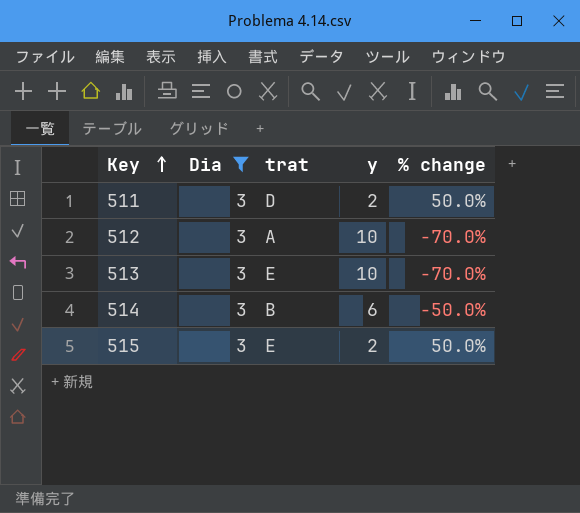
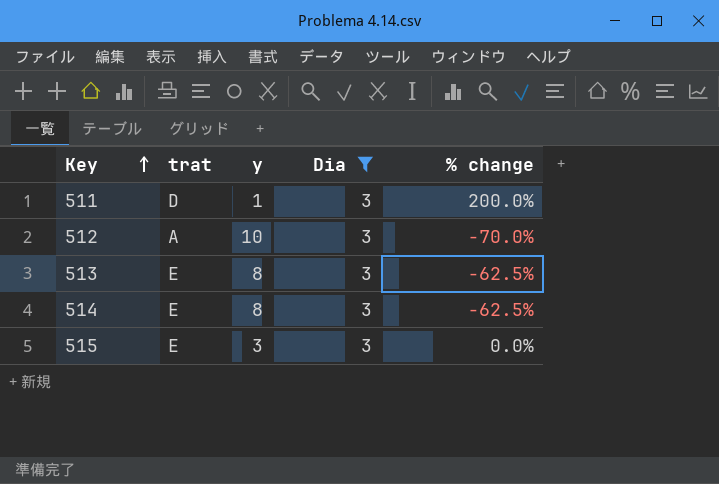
column Dia | position: 2 -> 4
511 | y: 2 -> 1
511 | % change: 50.0% -> 200.0%
513 | y: 10 -> 8
513 | % change: -70.0% -> -62.5%
514 | trat: B -> E
514 | y: 6 -> 8
514 | % change: -50.0% -> -62.5%
515 | y: 2 -> 3
515 | % change: 50.0% -> 0.0%

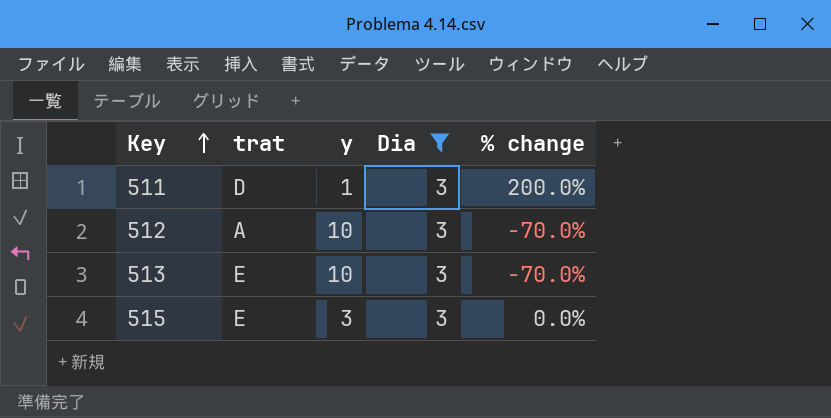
row 514: E | 8 | 3 | -62.5% -> none
513 | y: 8 -> 10
513 | % change: -62.5% -> -70.0%

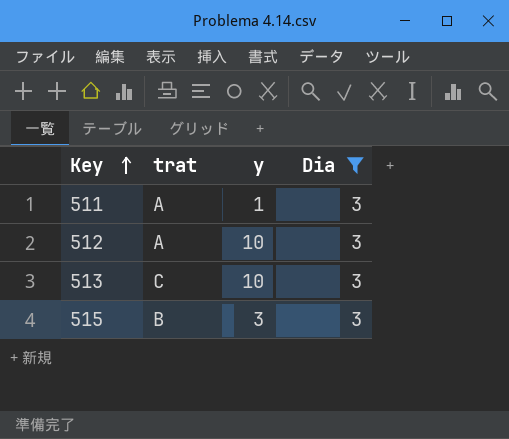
column % change | formula: ([Dia] - [y]) / [y] -> none
511 | trat: D -> A
513 | trat: E -> C
515 | trat: E -> B

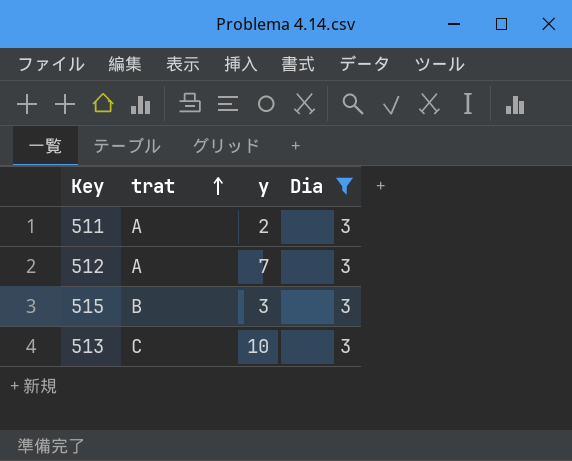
row order: Key ascending -> trat ascending
511 | y: 1 -> 2
512 | y: 10 -> 7

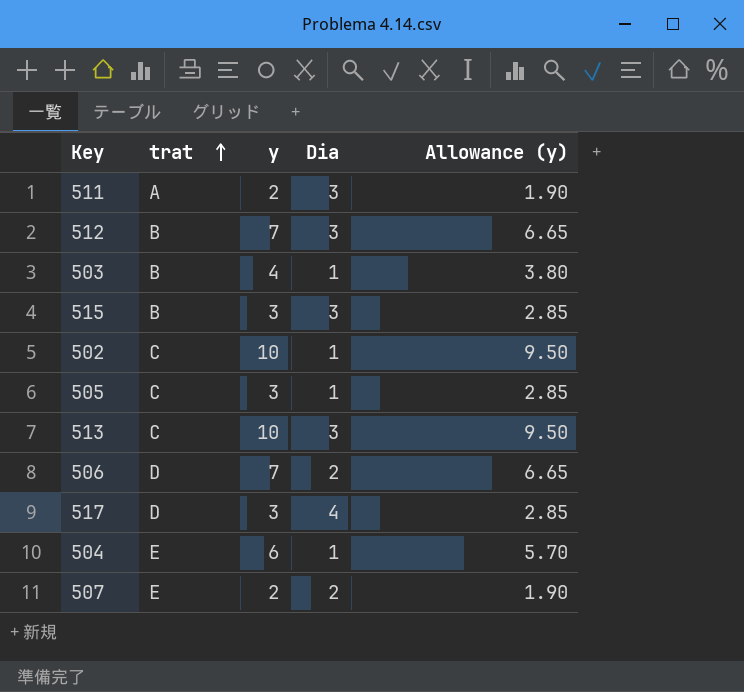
filter: Dia = 3 -> none
column Allowance (y) | formula: none -> [y] * 0.95
512 | trat: A -> B

